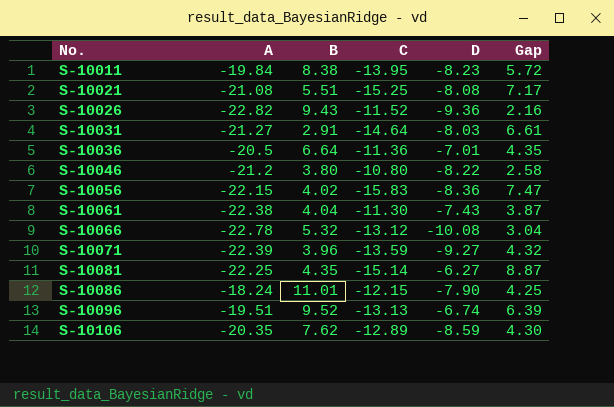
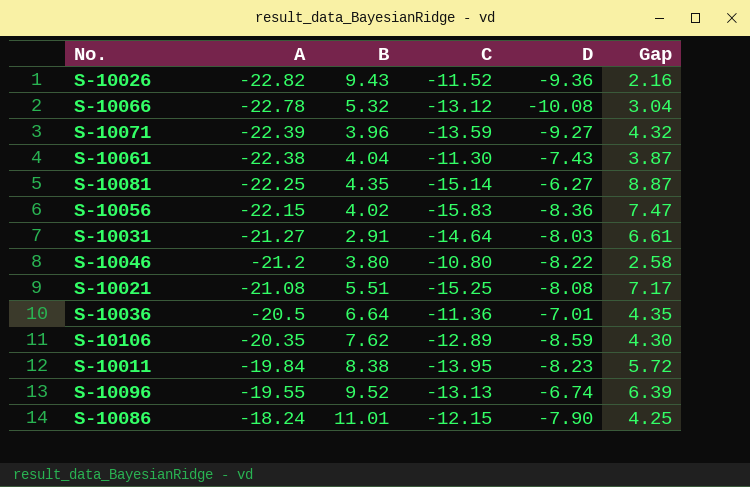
row order: No. ascending -> A ascending
S-10096 | A: -19.51 -> -19.55

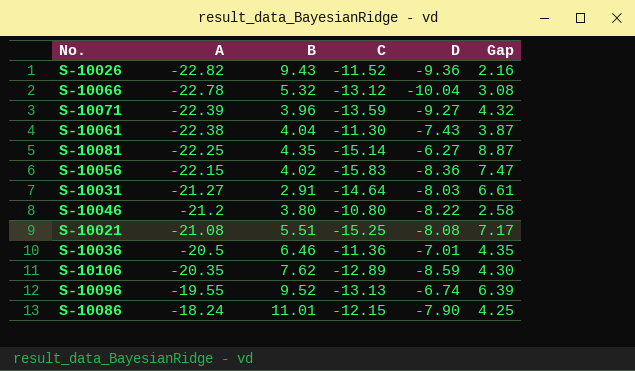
row S-10011: -19.84 | 8.38 | -13.95 | -8.23 | 5.72 -> none
S-10066 | D: -10.08 -> -10.04
S-10066 | Gap: 3.04 -> 3.08
S-10036 | B: 6.64 -> 6.46

